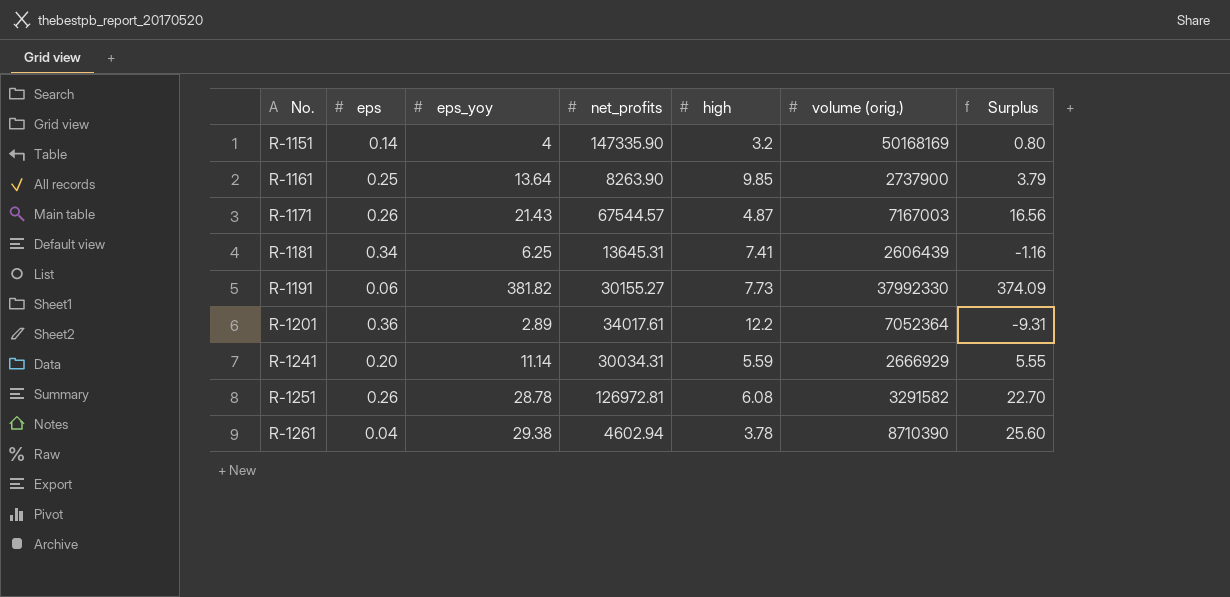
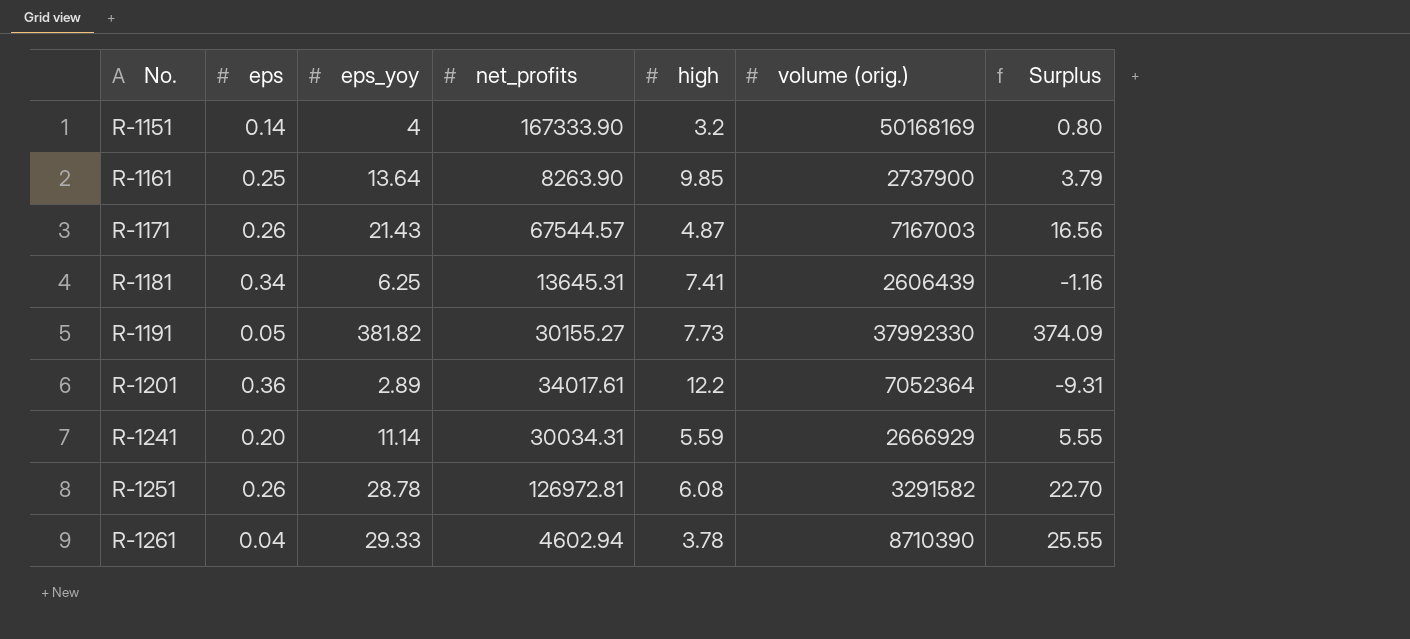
R-1151 | net_profits: 147335.90 -> 167333.90
R-1191 | eps: 0.06 -> 0.05
R-1261 | eps_yoy: 29.38 -> 29.33
R-1261 | Surplus: 25.60 -> 25.55

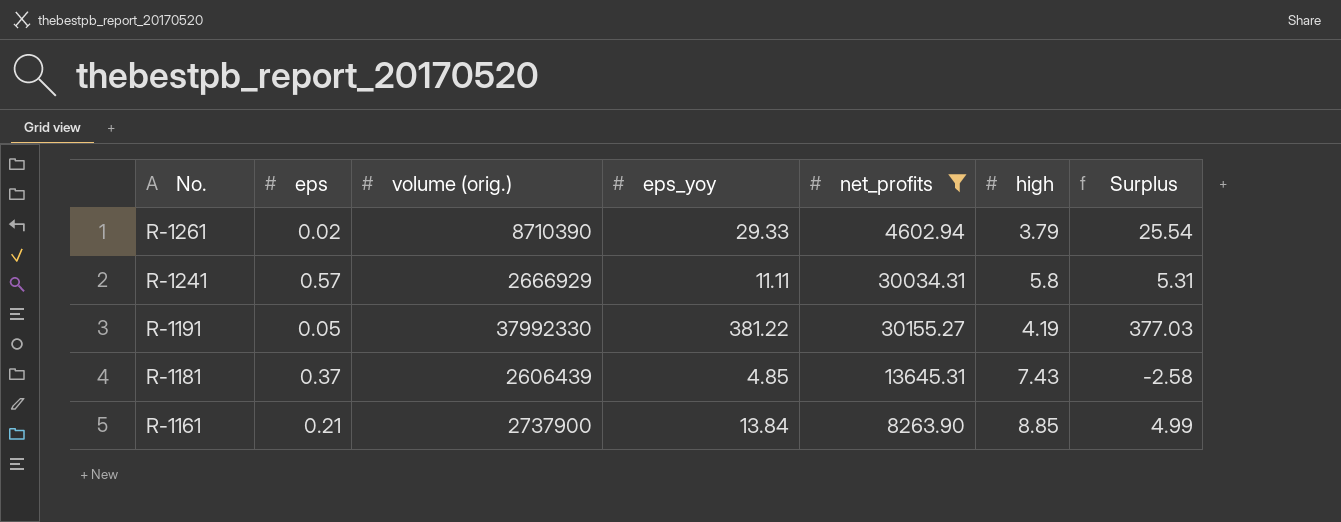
filter: none -> net_profits <= 30155.27
row order: No. ascending -> No. descending
column volume (orig.) | position: 6 -> 3
R-1261 | eps: 0.04 -> 0.02
R-1261 | high: 3.78 -> 3.79
R-1261 | Surplus: 25.55 -> 25.54
R-1241 | eps: 0.20 -> 0.57
R-1241 | eps_yoy: 11.14 -> 11.11
R-1241 | high: 5.59 -> 5.8
R-1241 | Surplus: 5.55 -> 5.31
R-1191 | eps_yoy: 381.82 -> 381.22
R-1191 | high: 7.73 -> 4.19
R-1191 | Surplus: 374.09 -> 377.03
R-1181 | eps: 0.34 -> 0.37
R-1181 | eps_yoy: 6.25 -> 4.85
R-1181 | high: 7.41 -> 7.43
R-1181 | Surplus: -1.16 -> -2.58
R-1161 | eps: 0.25 -> 0.21
R-1161 | eps_yoy: 13.64 -> 13.84
R-1161 | high: 9.85 -> 8.85
R-1161 | Surplus: 3.79 -> 4.99

